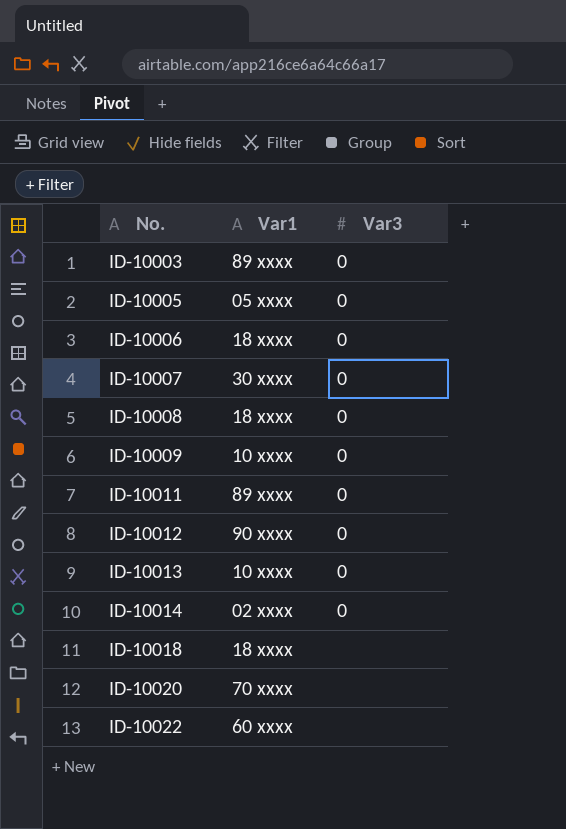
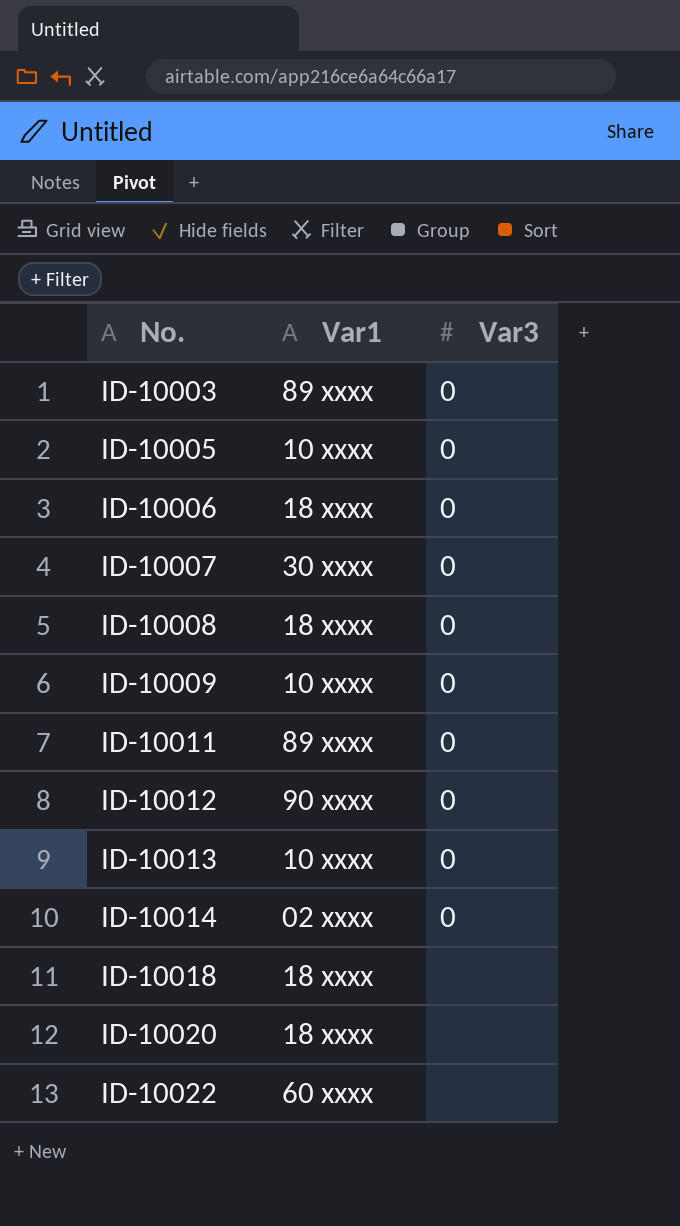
ID-10005 | Var1: 05 xxxx -> 10 xxxx
ID-10020 | Var1: 70 xxxx -> 18 xxxx

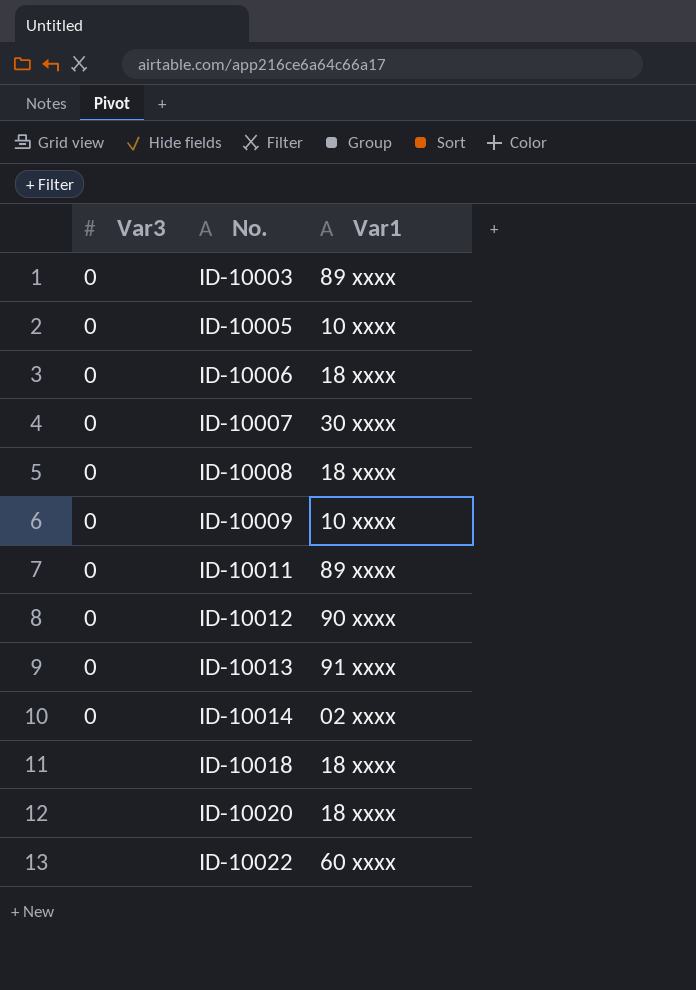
column Var3 | position: 3 -> 1
ID-10013 | Var1: 10 xxxx -> 91 xxxx

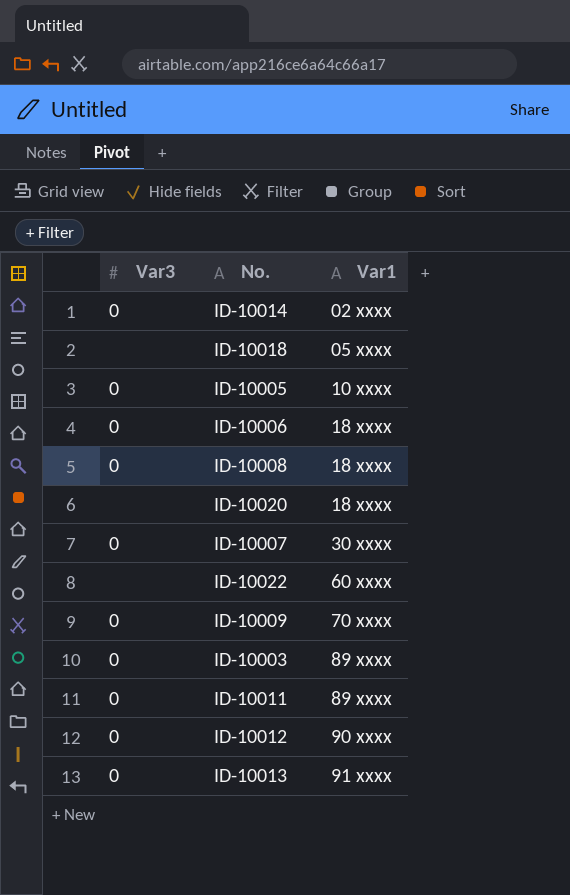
row order: No. ascending -> Var1 ascending
ID-10018 | Var1: 18 xxxx -> 05 xxxx
ID-10009 | Var1: 10 xxxx -> 70 xxxx

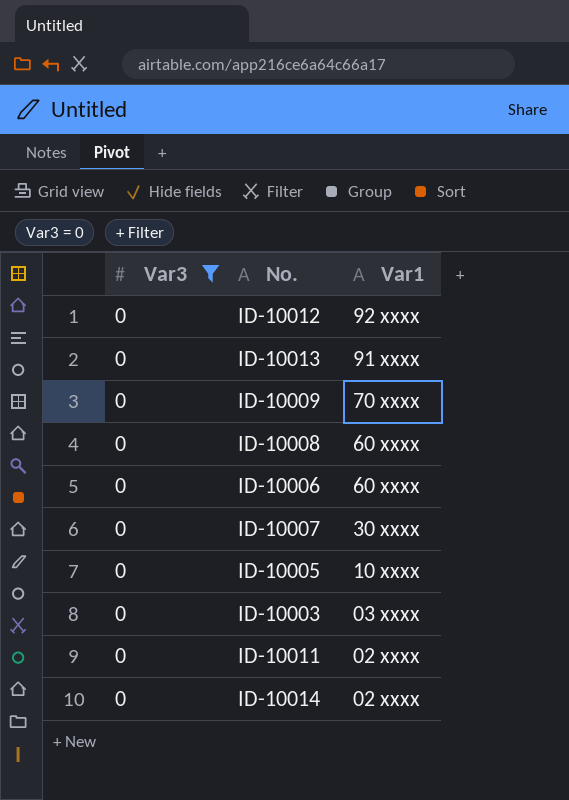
filter: none -> Var3 = 0
row order: Var1 ascending -> Var1 descending
ID-10012 | Var1: 90 xxxx -> 92 xxxx
ID-10008 | Var1: 18 xxxx -> 60 xxxx
ID-10006 | Var1: 18 xxxx -> 60 xxxx
ID-10003 | Var1: 89 xxxx -> 03 xxxx
ID-10011 | Var1: 89 xxxx -> 02 xxxx

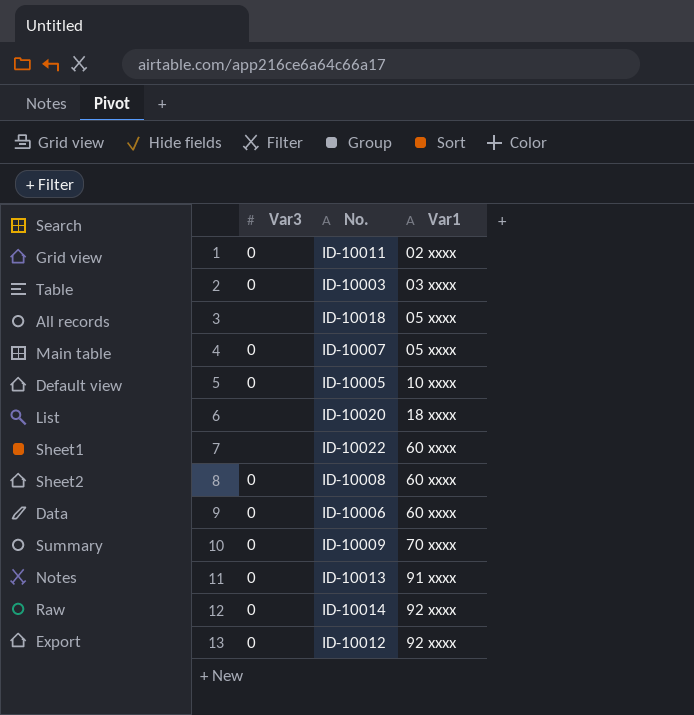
filter: Var3 = 0 -> none
row order: Var1 descending -> Var1 ascending
ID-10007 | Var1: 30 xxxx -> 05 xxxx
ID-10014 | Var1: 02 xxxx -> 92 xxxx

